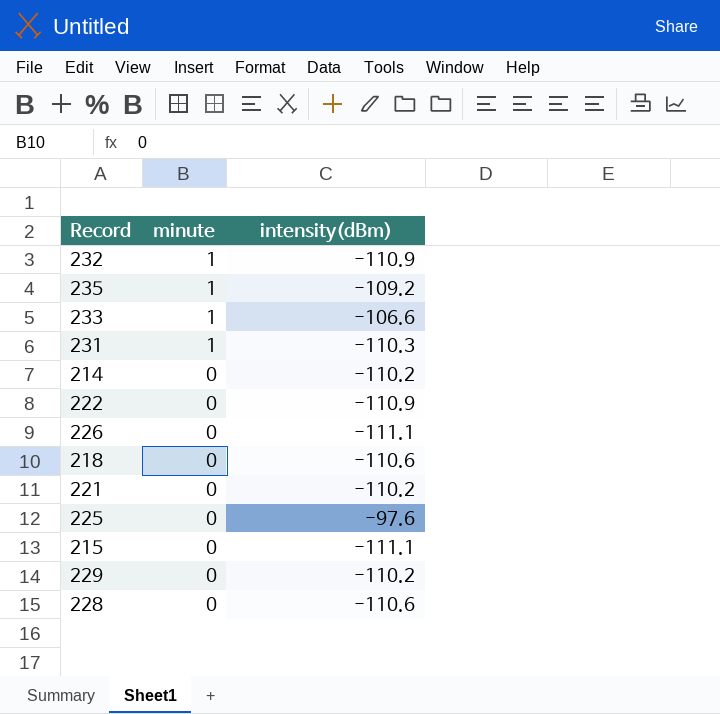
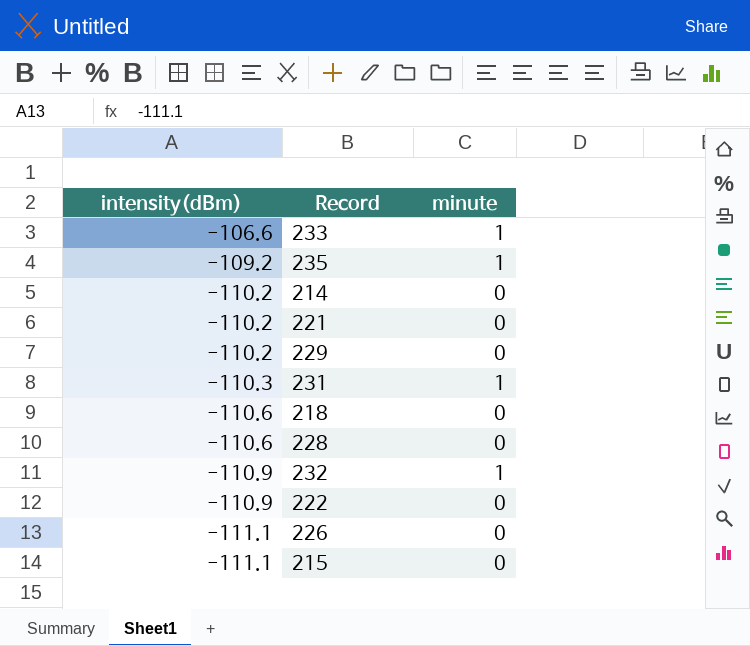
row order: minute descending -> intensity(dBm) descending
column intensity(dBm) | position: 3 -> 1
row 225: 0 | -97.6 -> none

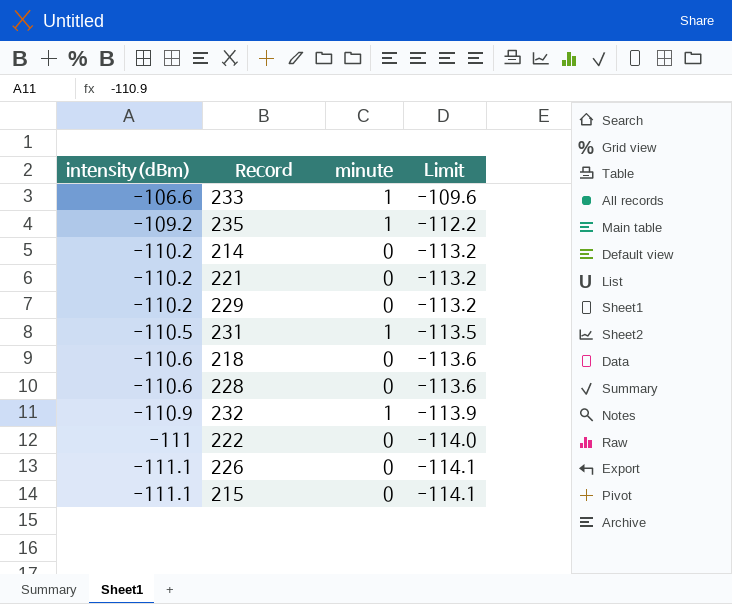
column Limit | formula: none -> [intensity(dBm)] - 3
231 | intensity(dBm): -110.3 -> -110.5
222 | intensity(dBm): -110.9 -> -111

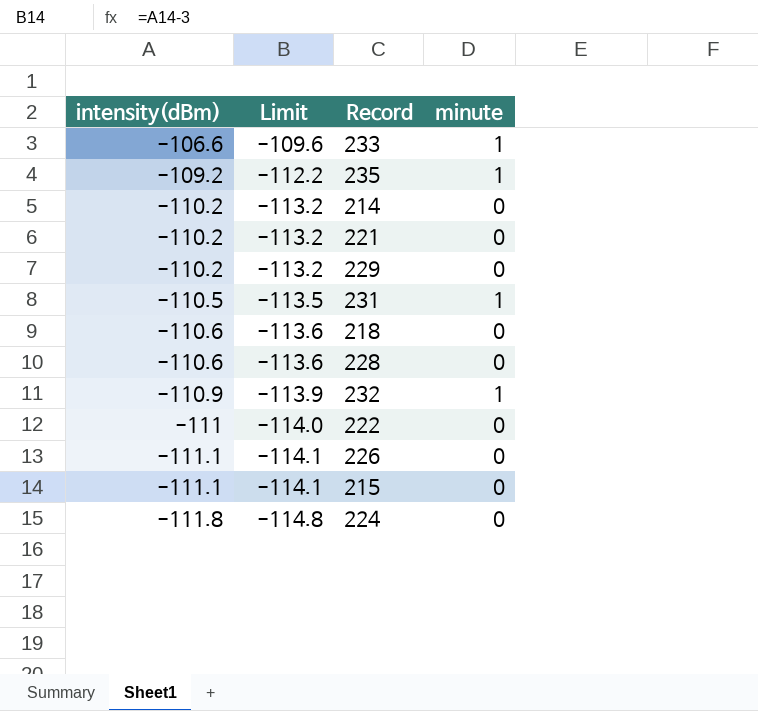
column Limit | position: 4 -> 2
row 224: none -> -111.8 | -114.8 | 0

